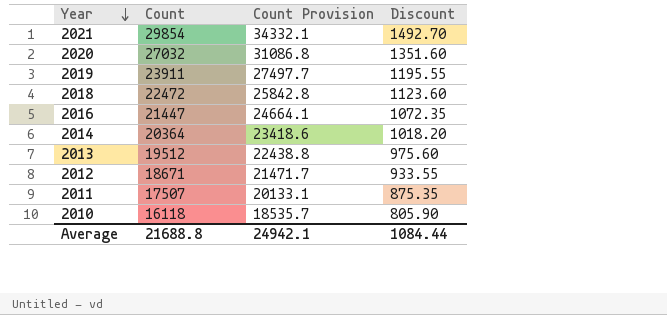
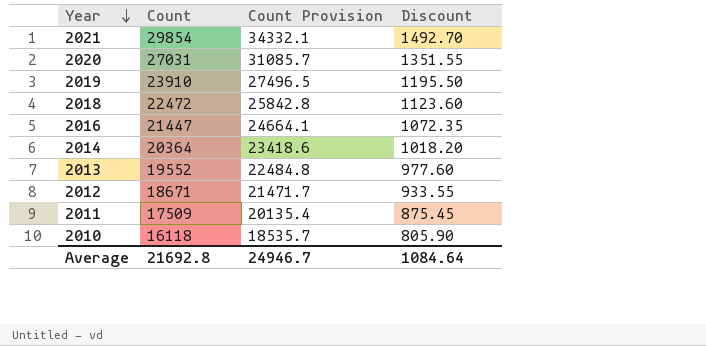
2020 | Count: 27032 -> 27031
2020 | Count Provision: 31086.8 -> 31085.7
2020 | Discount: 1351.60 -> 1351.55
2019 | Count: 23911 -> 23910
2019 | Count Provision: 27497.7 -> 27496.5
2019 | Discount: 1195.55 -> 1195.50
2013 | Count: 19512 -> 19552
2013 | Count Provision: 22438.8 -> 22484.8
2013 | Discount: 975.60 -> 977.60
2011 | Count: 17507 -> 17509
2011 | Count Provision: 20133.1 -> 20135.4
2011 | Discount: 875.35 -> 875.45
Average | Count: 21688.8 -> 21692.8
Average | Count Provision: 24942.1 -> 24946.7
Average | Discount: 1084.44 -> 1084.64

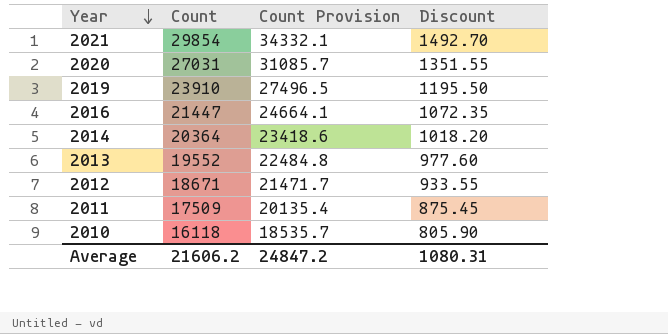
row 2018: 22472 | 25842.8 | 1123.60 -> none
Average | Count: 21692.8 -> 21606.2
Average | Count Provision: 24946.7 -> 24847.2
Average | Discount: 1084.64 -> 1080.31

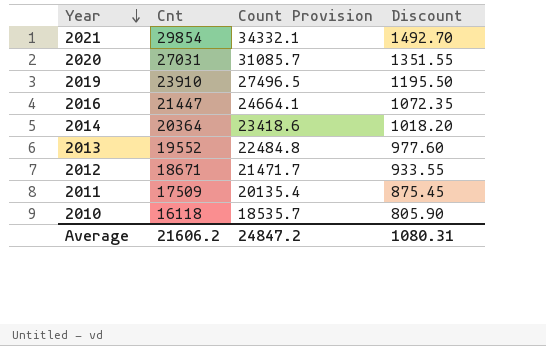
column name: Count -> Cnt

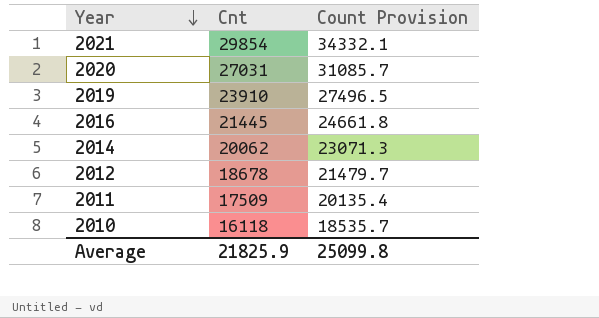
column Discount | formula: [Cnt] * 0.05 -> none
row 2013: 19552 | 22484.8 | 977.60 -> none
2016 | Cnt: 21447 -> 21445
2016 | Count Provision: 24664.1 -> 24661.8
2014 | Cnt: 20364 -> 20062
2014 | Count Provision: 23418.6 -> 23071.3
2012 | Cnt: 18671 -> 18678
2012 | Count Provision: 21471.7 -> 21479.7
Average | Cnt: 21606.2 -> 21825.9
Average | Count Provision: 24847.2 -> 25099.8

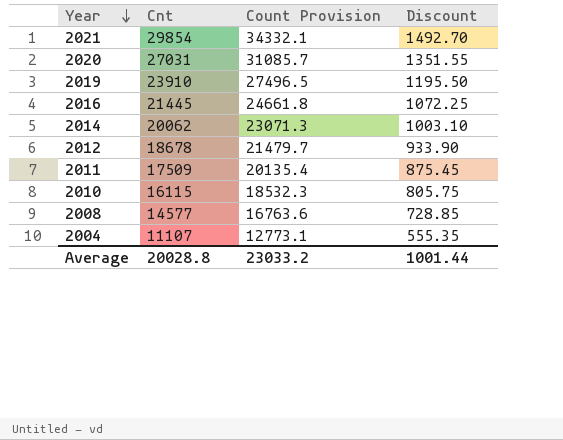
column Discount | formula: none -> [Cnt] * 0.05
2010 | Cnt: 16118 -> 16115
2010 | Count Provision: 18535.7 -> 18532.3
row 2008: none -> 14577 | 16763.6 | 728.85
row 2004: none -> 11107 | 12773.1 | 555.35
Average | Cnt: 21825.9 -> 20028.8
Average | Count Provision: 25099.8 -> 23033.2

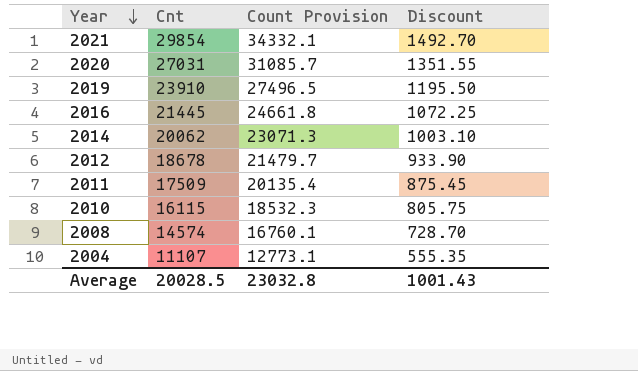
2008 | Cnt: 14577 -> 14574
2008 | Count Provision: 16763.6 -> 16760.1
2008 | Discount: 728.85 -> 728.70
Average | Cnt: 20028.8 -> 20028.5
Average | Count Provision: 23033.2 -> 23032.8
Average | Discount: 1001.44 -> 1001.43

